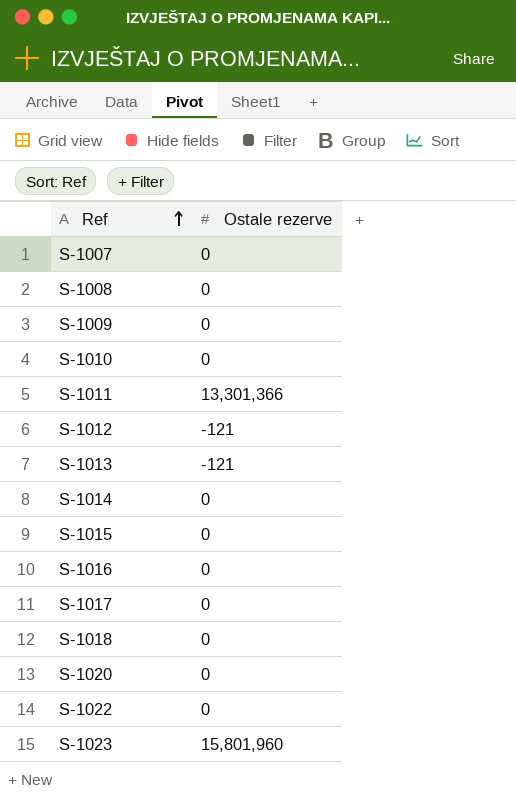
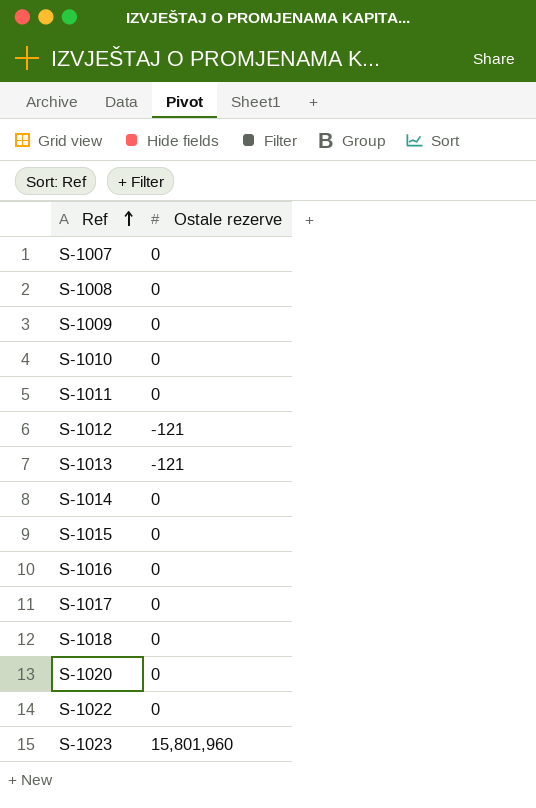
S-1011 | Ostale rezerve: 13,301,366 -> 0

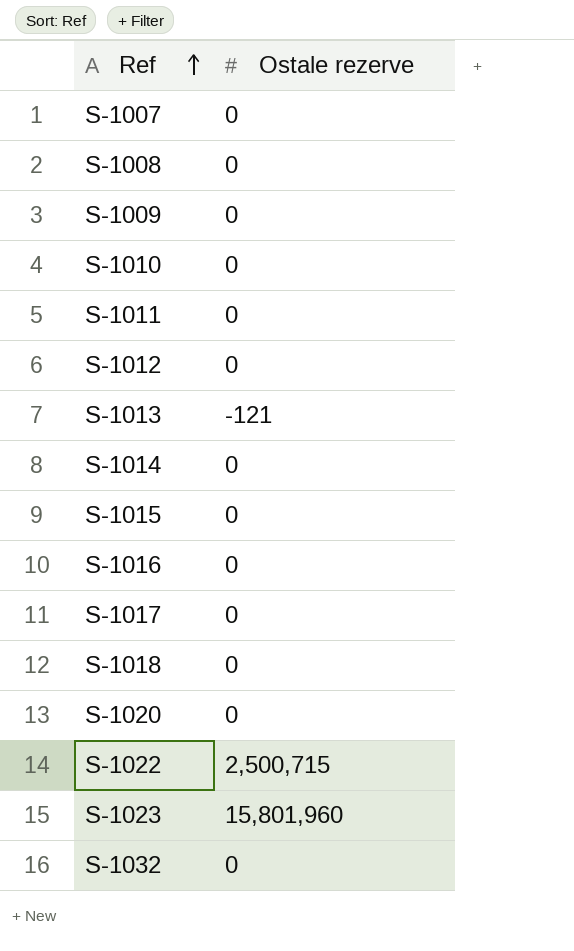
S-1012 | Ostale rezerve: -121 -> 0
S-1022 | Ostale rezerve: 0 -> 2,500,715
row S-1032: none -> 0

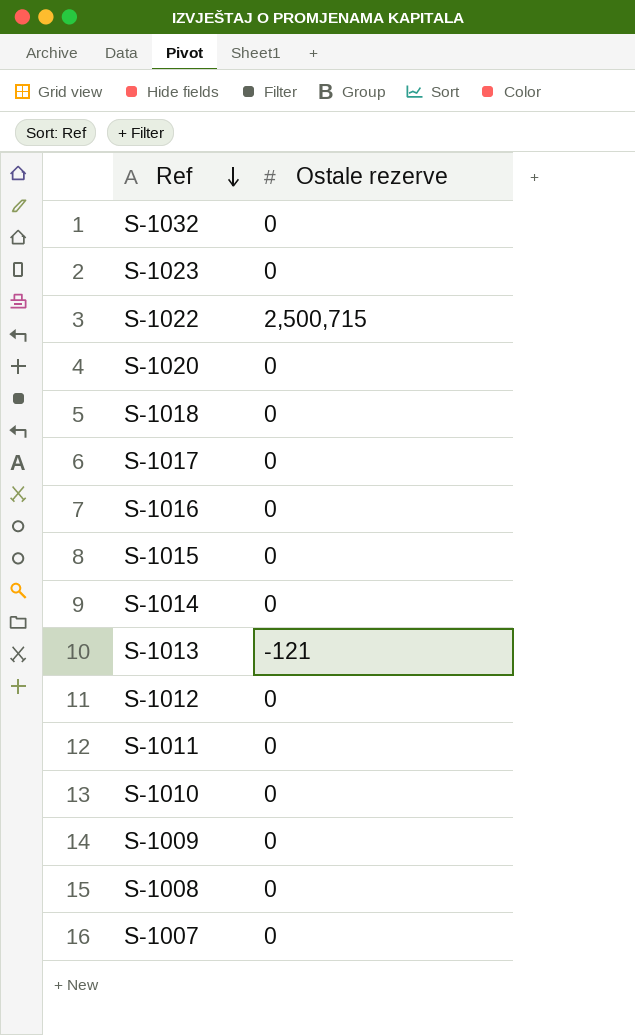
row order: Ref ascending -> Ref descending
S-1023 | Ostale rezerve: 15,801,960 -> 0

